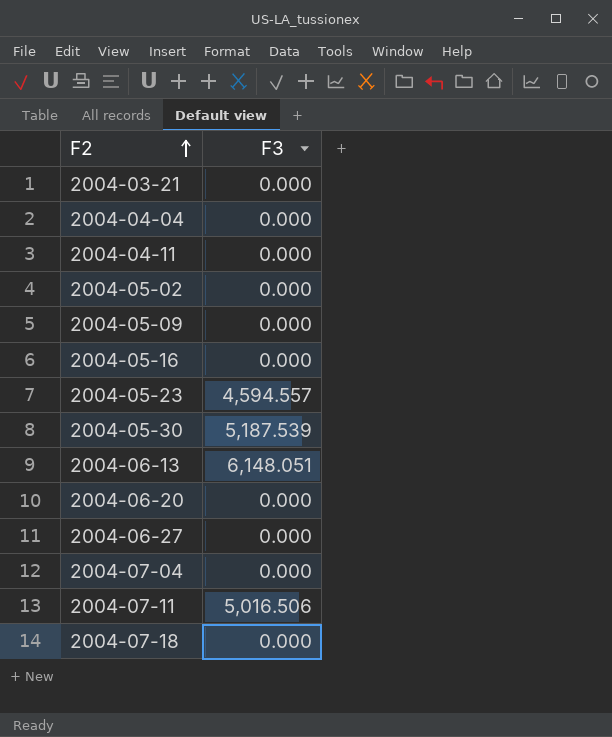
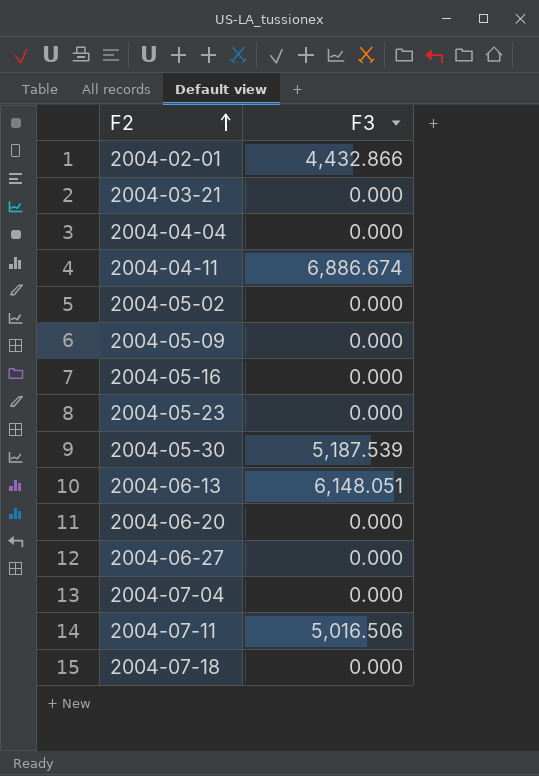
row 2004-02-01: none -> 4,432.866
2004-04-11 | F3: 0.000 -> 6,886.674
2004-05-23 | F3: 4,594.557 -> 0.000

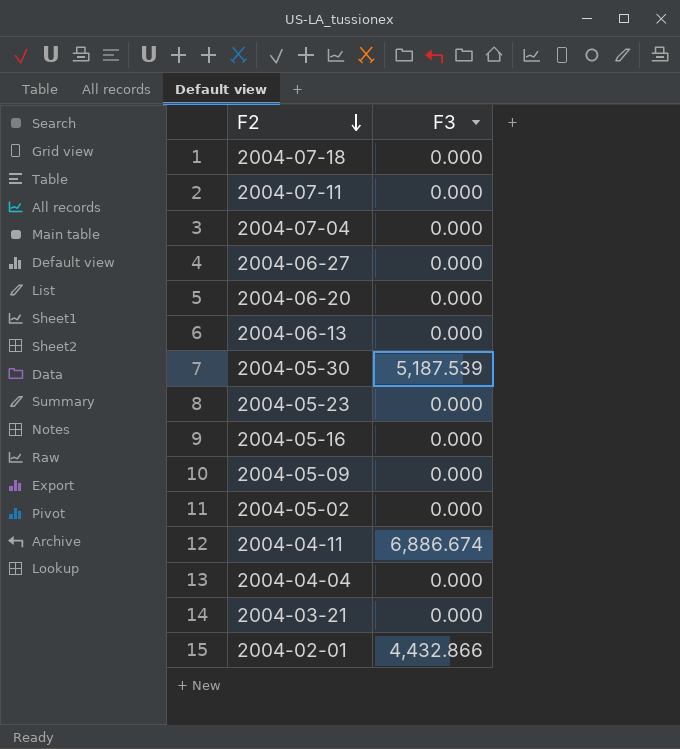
row order: F2 ascending -> F2 descending
2004-07-11 | F3: 5,016.506 -> 0.000
2004-06-13 | F3: 6,148.051 -> 0.000

